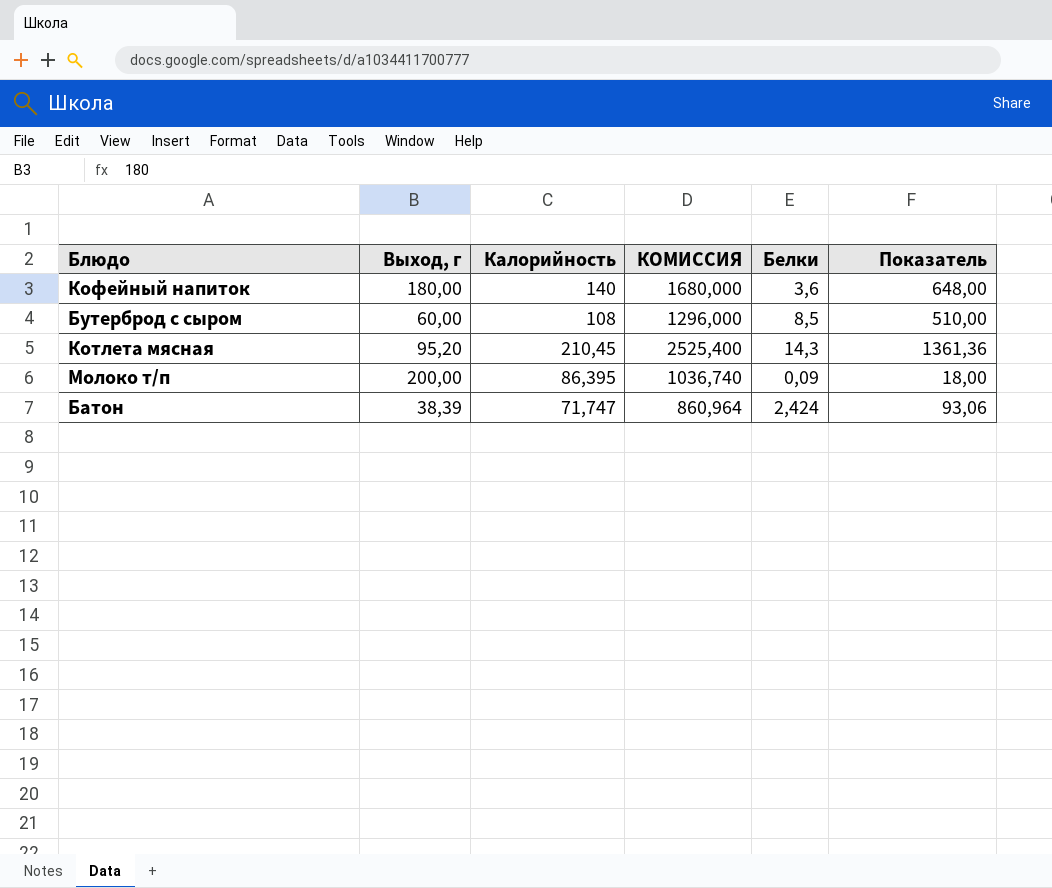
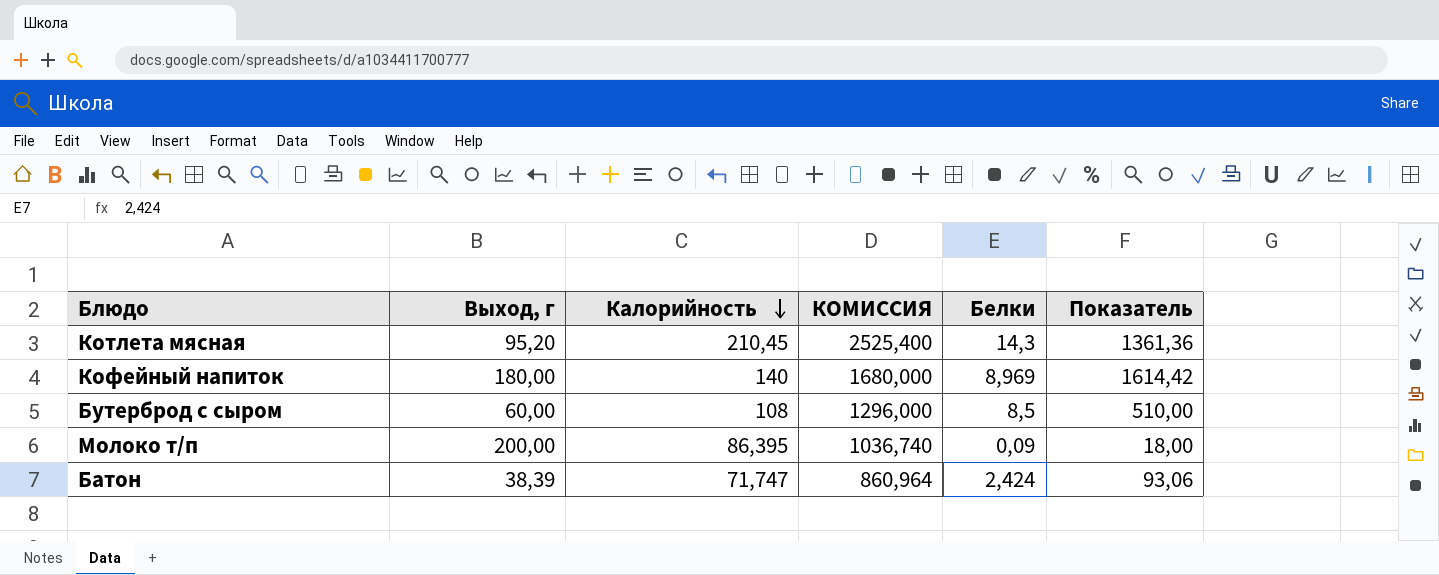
row order: none -> Калорийность descending
Кофейный напиток | Белки: 3,6 -> 8,969
Кофейный напиток | Показатель: 648,00 -> 1614,42

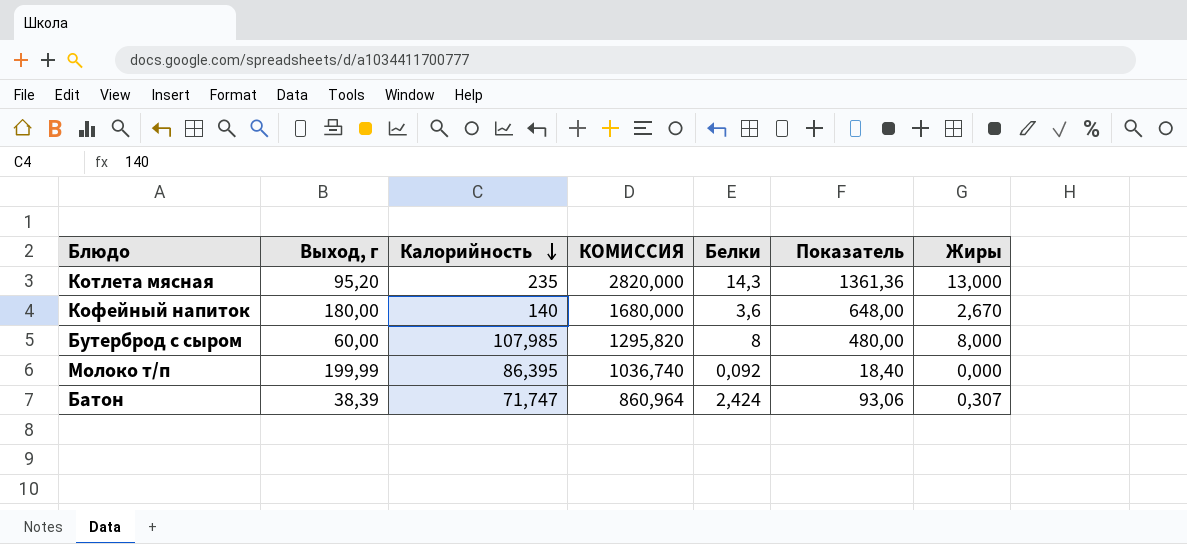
column Жиры | position: none -> 7
Котлета мясная | Калорийность: 210,45 -> 235
Котлета мясная | КОМИССИЯ: 2525,400 -> 2820,000
Кофейный напиток | Белки: 8,969 -> 3,6
Кофейный напиток | Показатель: 1614,42 -> 648,00
Бутерброд с сыром | Калорийность: 108 -> 107,985
Бутерброд с сыром | КОМИССИЯ: 1296,000 -> 1295,820
Бутерброд с сыром | Белки: 8,5 -> 8
Бутерброд с сыром | Показатель: 510,00 -> 480,00
Молоко т/п | Выход, г: 200,00 -> 199,99
Молоко т/п | Белки: 0,09 -> 0,092
Молоко т/п | Показатель: 18,00 -> 18,40

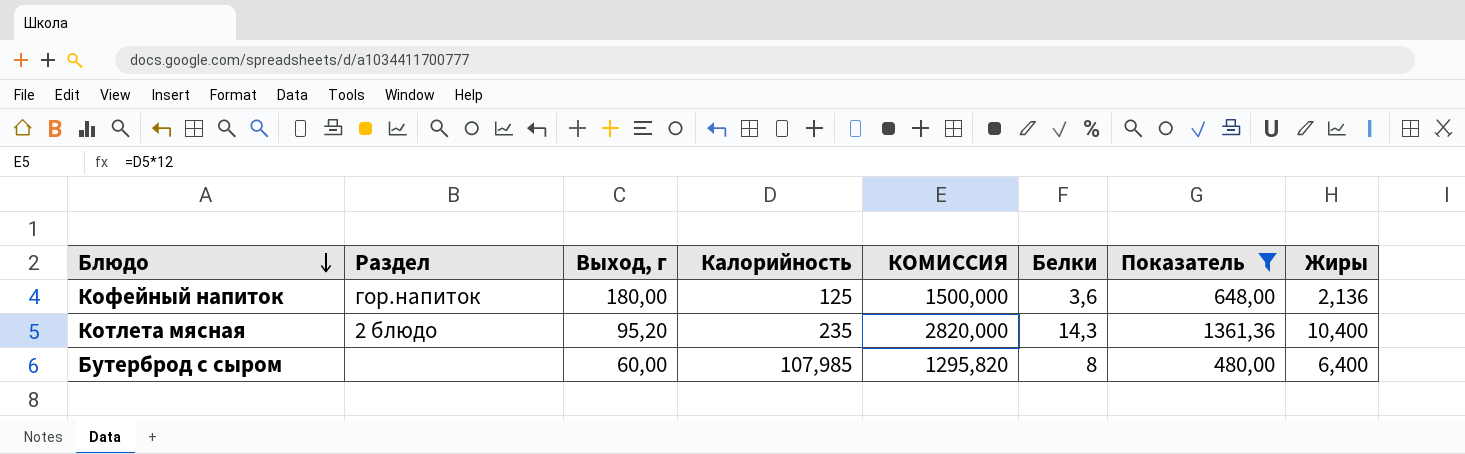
filter: none -> Показатель >= 480,00
row order: Калорийность descending -> Блюдо descending
column Раздел | position: none -> 2
Кофейный напиток | Калорийность: 140 -> 125
Кофейный напиток | КОМИССИЯ: 1680,000 -> 1500,000
Кофейный напиток | Жиры: 2,670 -> 2,136
Котлета мясная | Жиры: 13,000 -> 10,400
Бутерброд с сыром | Жиры: 8,000 -> 6,400

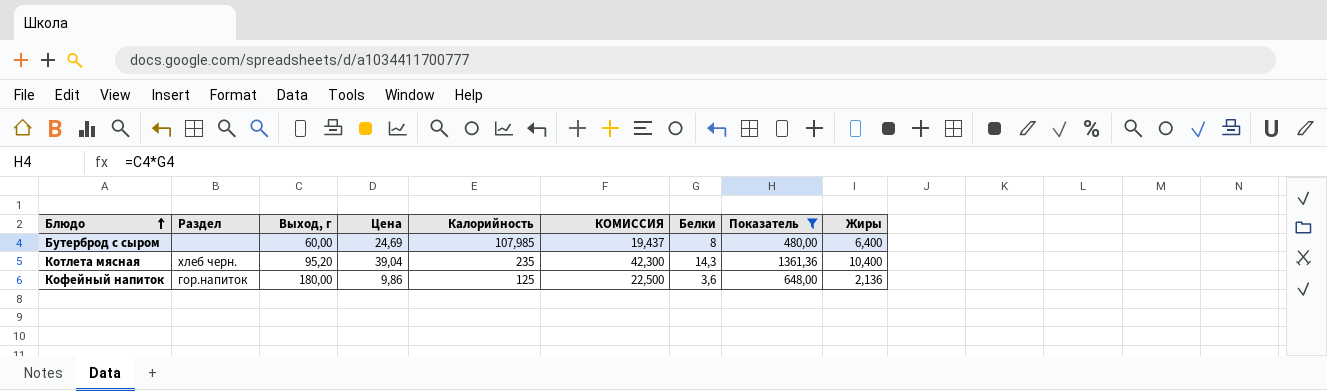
row order: Блюдо descending -> Блюдо ascending
column Цена | position: none -> 4
column КОМИССИЯ | formula: [Калорийность] * 12 -> [Калорийность] * 0,18
Котлета мясная | Раздел: 2 блюдо -> хлеб черн.

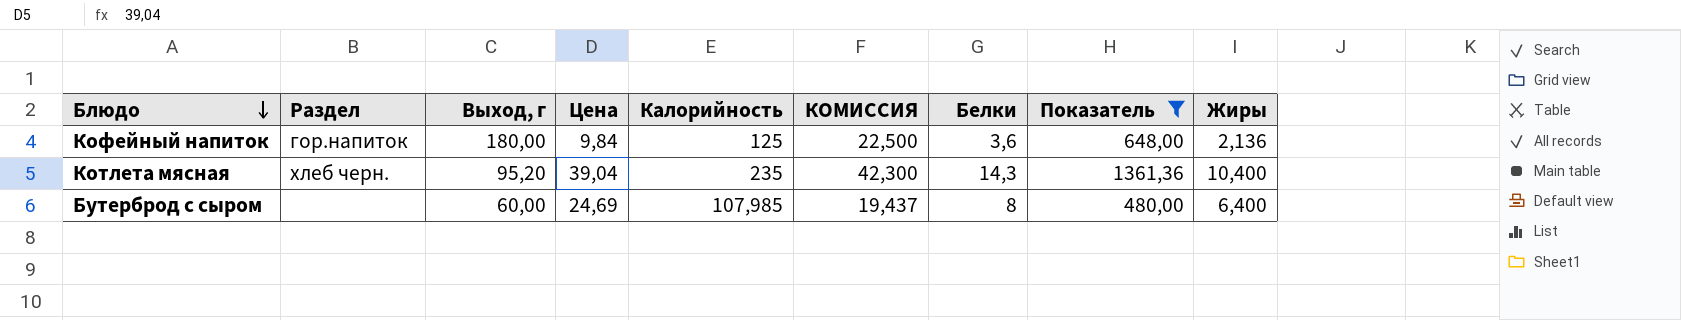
row order: Блюдо ascending -> Блюдо descending
Кофейный напиток | Цена: 9,86 -> 9,84

